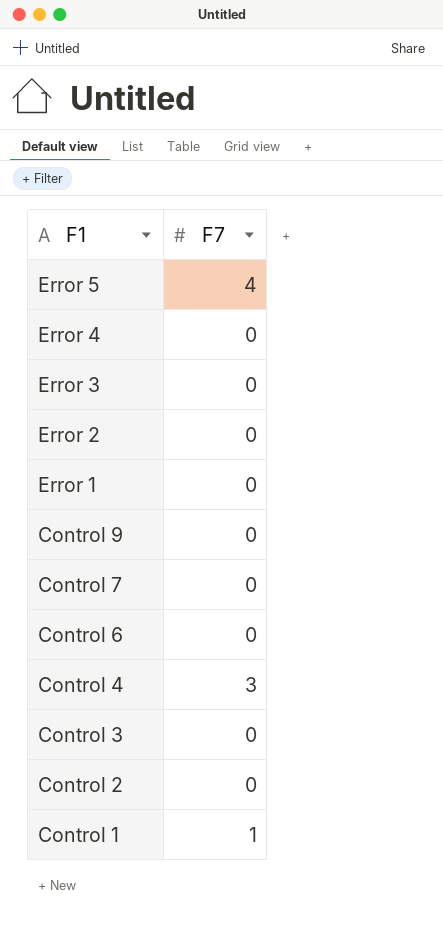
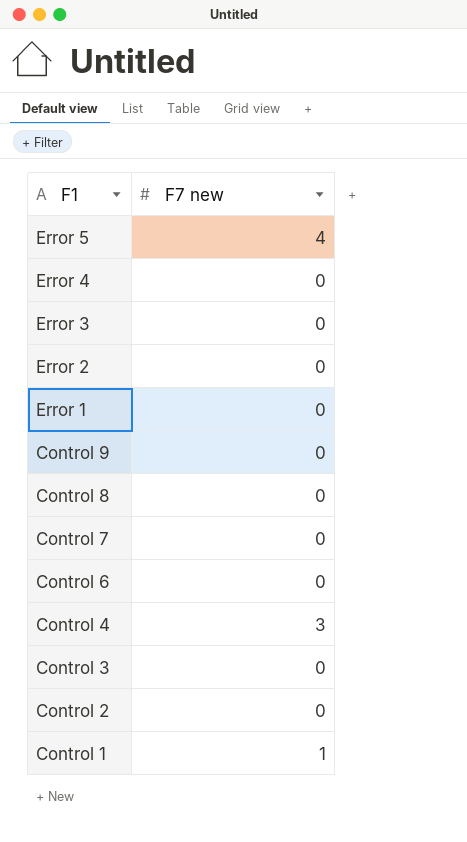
column name: F7 -> F7 new
row Control 8: none -> 0

